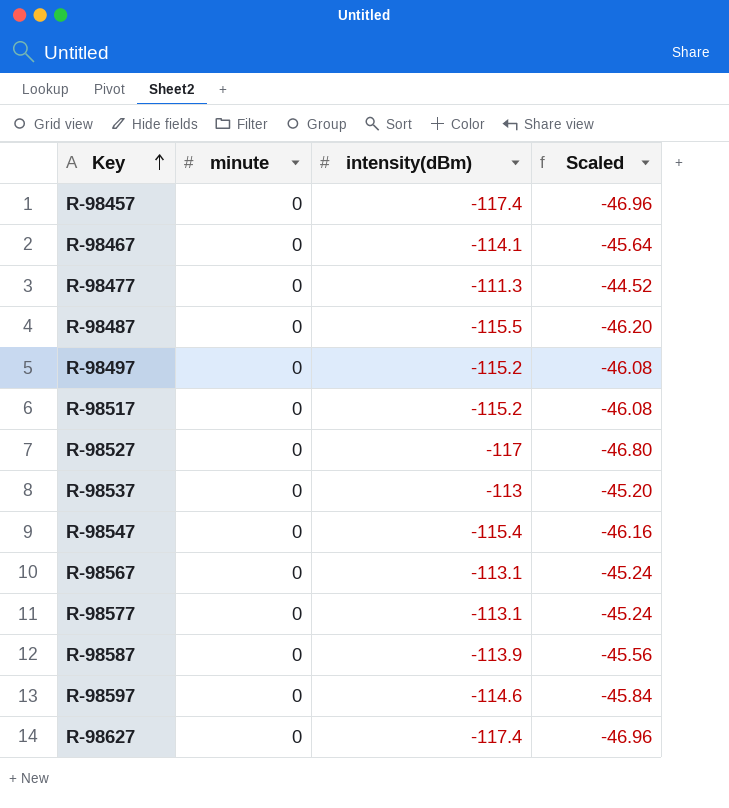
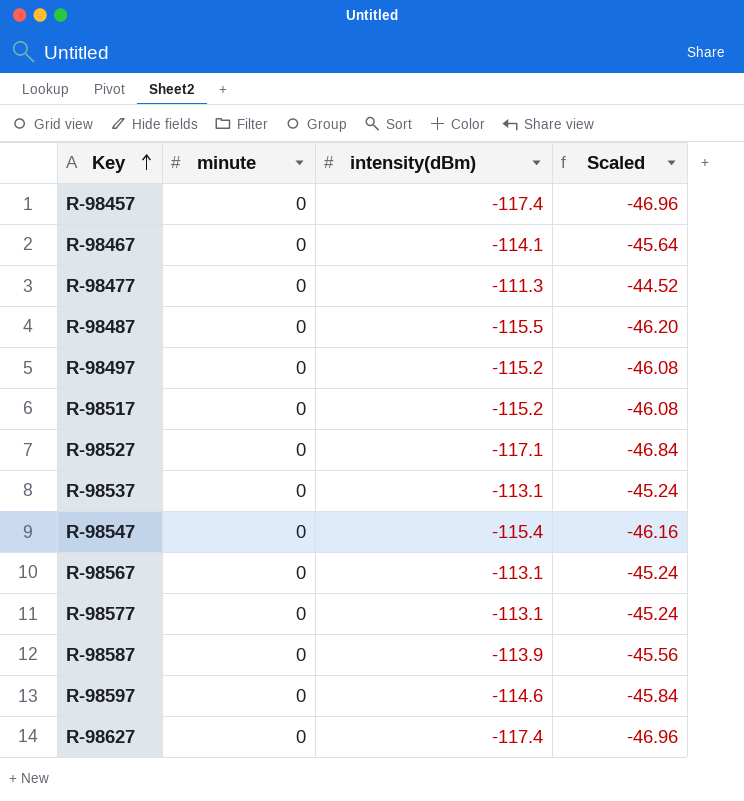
R-98527 | intensity(dBm): -117 -> -117.1
R-98527 | Scaled: -46.80 -> -46.84
R-98537 | intensity(dBm): -113 -> -113.1
R-98537 | Scaled: -45.20 -> -45.24

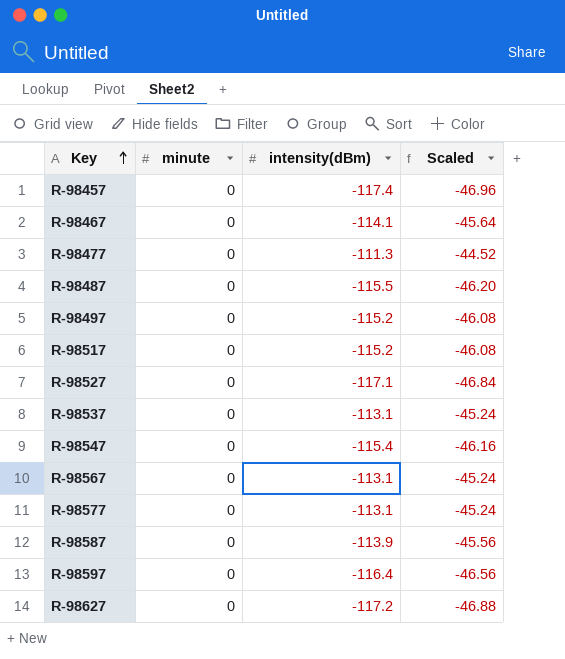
R-98597 | intensity(dBm): -114.6 -> -116.4
R-98597 | Scaled: -45.84 -> -46.56
R-98627 | intensity(dBm): -117.4 -> -117.2
R-98627 | Scaled: -46.96 -> -46.88

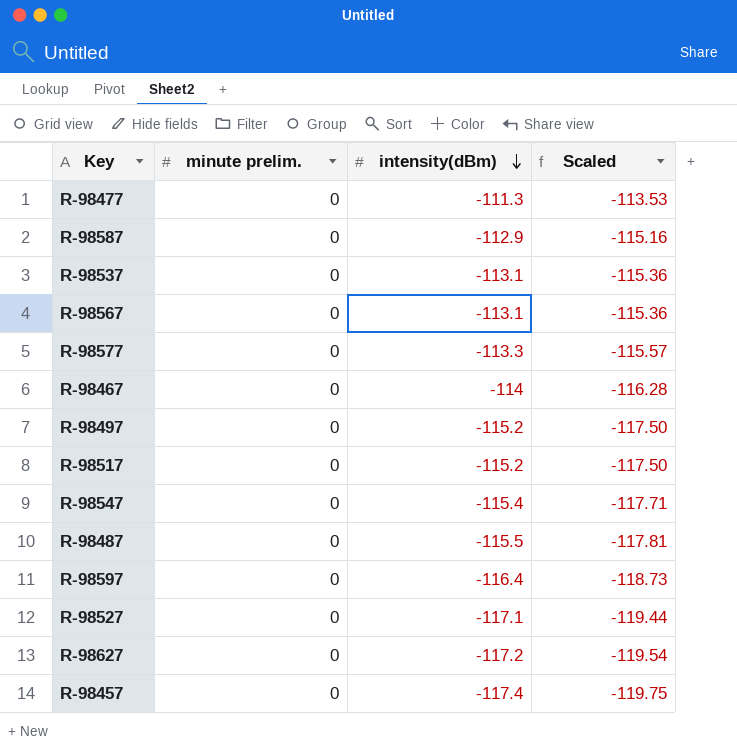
row order: Key ascending -> intensity(dBm) descending
column name: minute -> minute prelim.
column Scaled | formula: [intensity(dBm)] * 0.4 -> [intensity(dBm)] * 1.02
R-98587 | intensity(dBm): -113.9 -> -112.9
R-98577 | intensity(dBm): -113.1 -> -113.3
R-98467 | intensity(dBm): -114.1 -> -114

